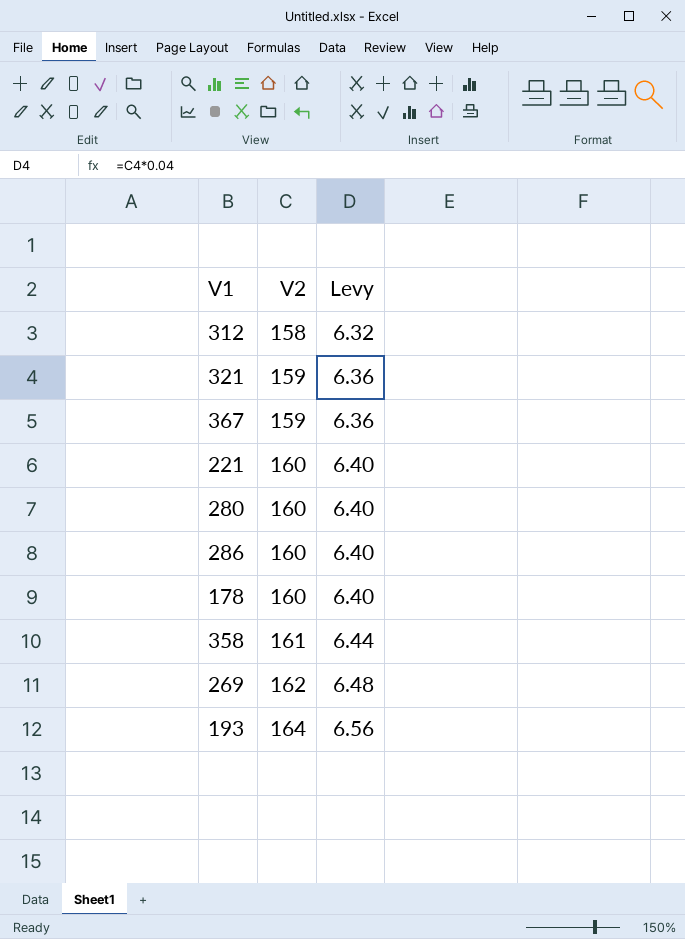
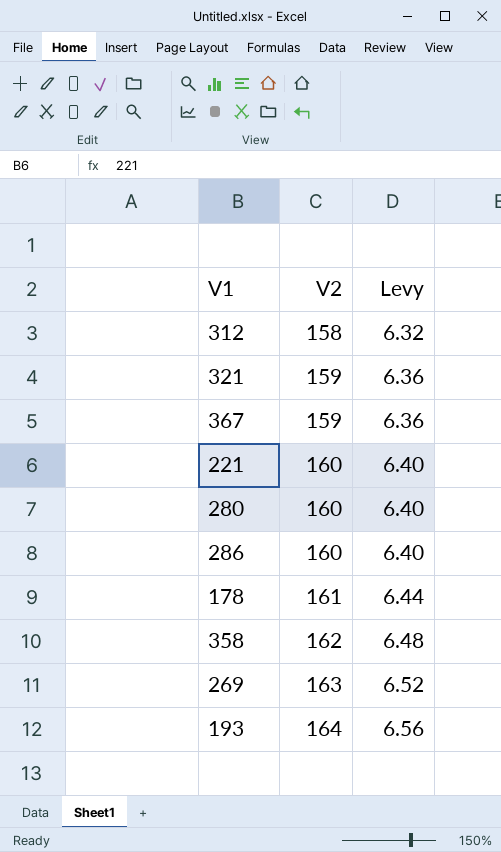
178 | V2: 160 -> 161
178 | Levy: 6.40 -> 6.44
358 | V2: 161 -> 162
358 | Levy: 6.44 -> 6.48
269 | V2: 162 -> 163
269 | Levy: 6.48 -> 6.52

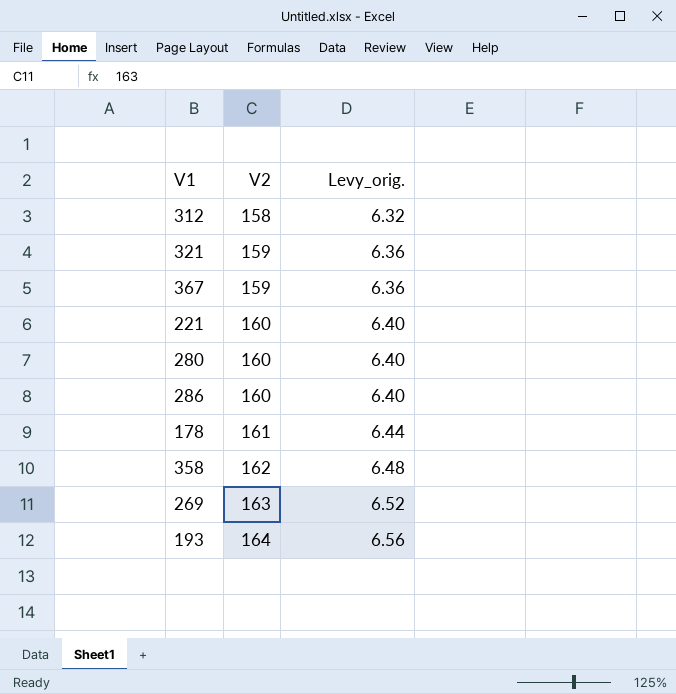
column name: Levy -> Levy_orig.

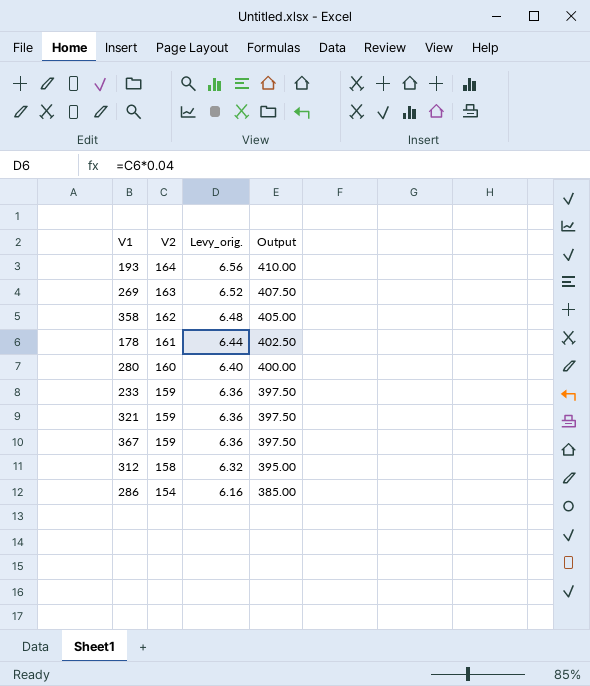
row order: V2 ascending -> V2 descending
column Output | formula: none -> [V2] * 2.5
row 221: 160 | 6.40 -> none
row 233: none -> 159 | 6.36 | 397.50
286 | V2: 160 -> 154
286 | Levy_orig.: 6.40 -> 6.16

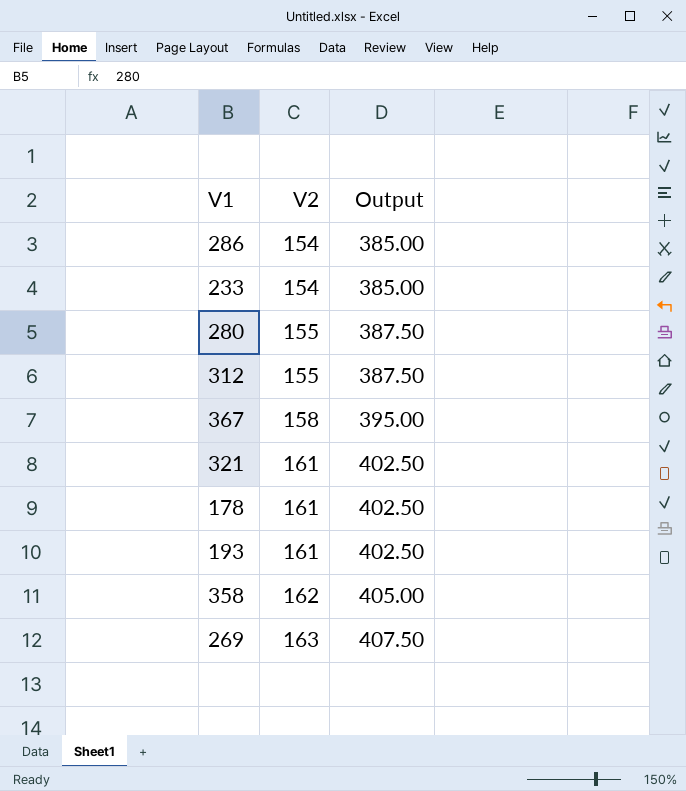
row order: V2 descending -> V2 ascending
column Levy_orig. | formula: [V2] * 0.04 -> none
233 | V2: 159 -> 154
233 | Output: 397.50 -> 385.00
280 | V2: 160 -> 155
280 | Output: 400.00 -> 387.50
312 | V2: 158 -> 155
312 | Output: 395.00 -> 387.50
367 | V2: 159 -> 158
367 | Output: 397.50 -> 395.00
321 | V2: 159 -> 161
321 | Output: 397.50 -> 402.50
193 | V2: 164 -> 161
193 | Output: 410.00 -> 402.50

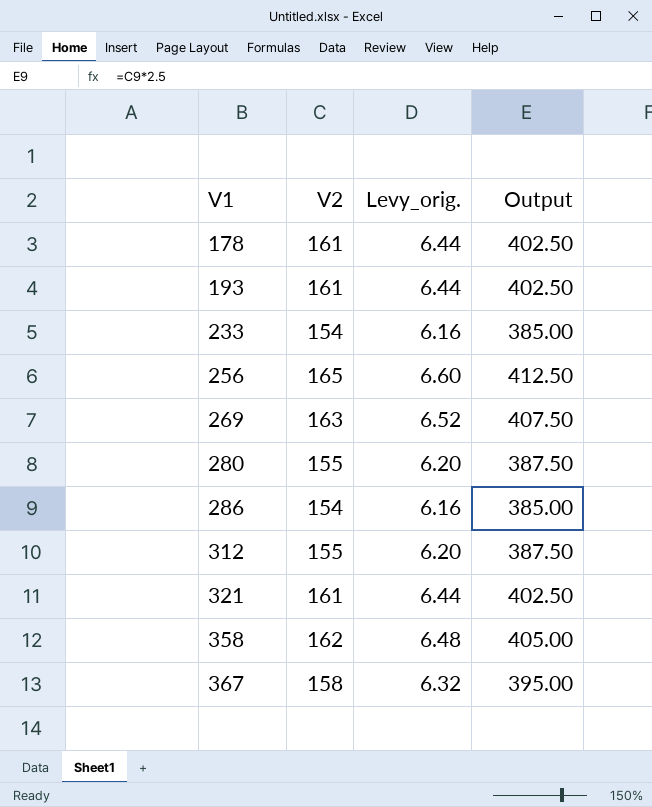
row order: V2 ascending -> V1 ascending
column Levy_orig. | formula: none -> [V2] * 0.04
row 256: none -> 165 | 6.60 | 412.50

